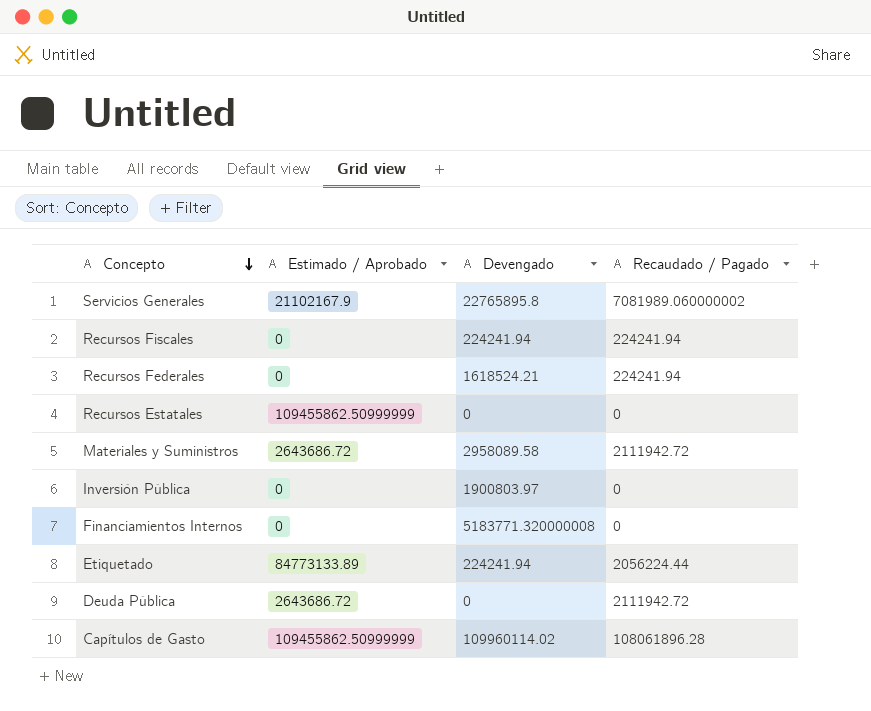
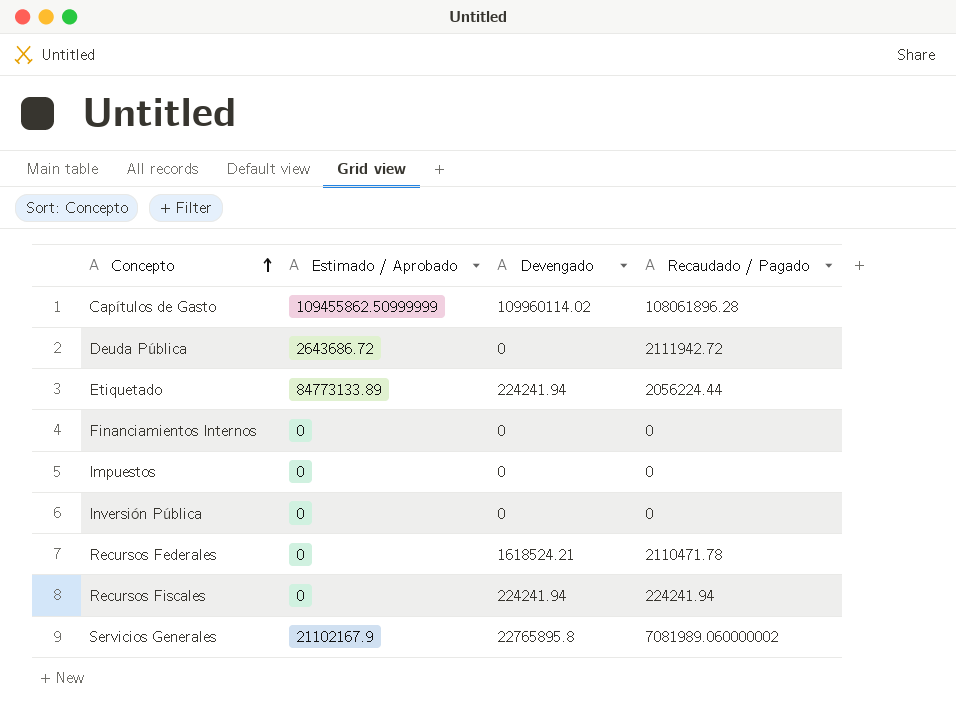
row order: Concepto descending -> Concepto ascending
row Recursos Estatales: 109455862.50999999 | 0 | 0 -> none
row Materiales y Suministros: 2643686.72 | 2958089.58 | 2111942.72 -> none
Financiamientos Internos | Devengado: 5183771.320000008 -> 0
row Impuestos: none -> 0 | 0 | 0
Inversión Pública | Devengado: 1900803.97 -> 0
Recursos Federales | Recaudado / Pagado: 224241.94 -> 2110471.78

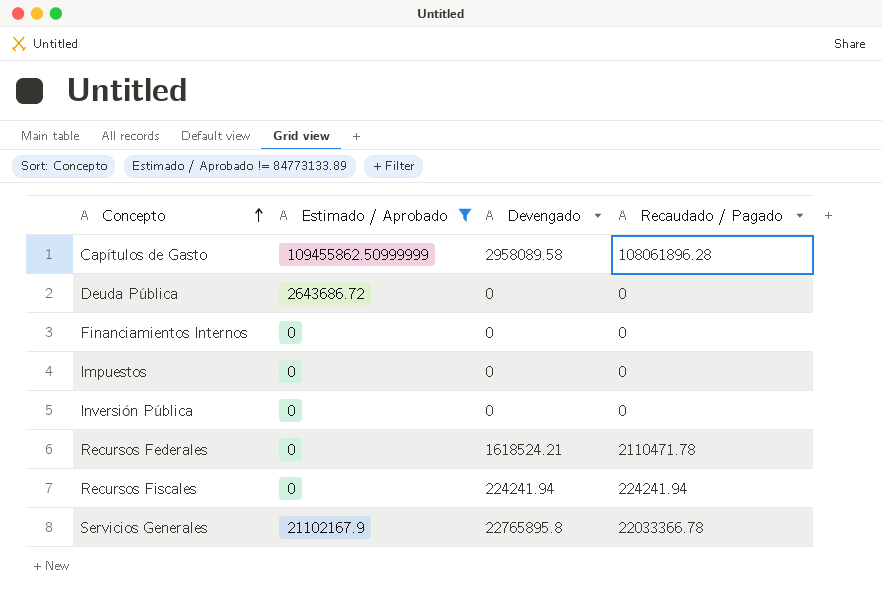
filter: none -> Estimado / Aprobado != 84773133.89
Capítulos de Gasto | Devengado: 109960114.02 -> 2958089.58
Deuda Pública | Recaudado / Pagado: 2111942.72 -> 0
Servicios Generales | Recaudado / Pagado: 7081989.060000002 -> 22033366.78

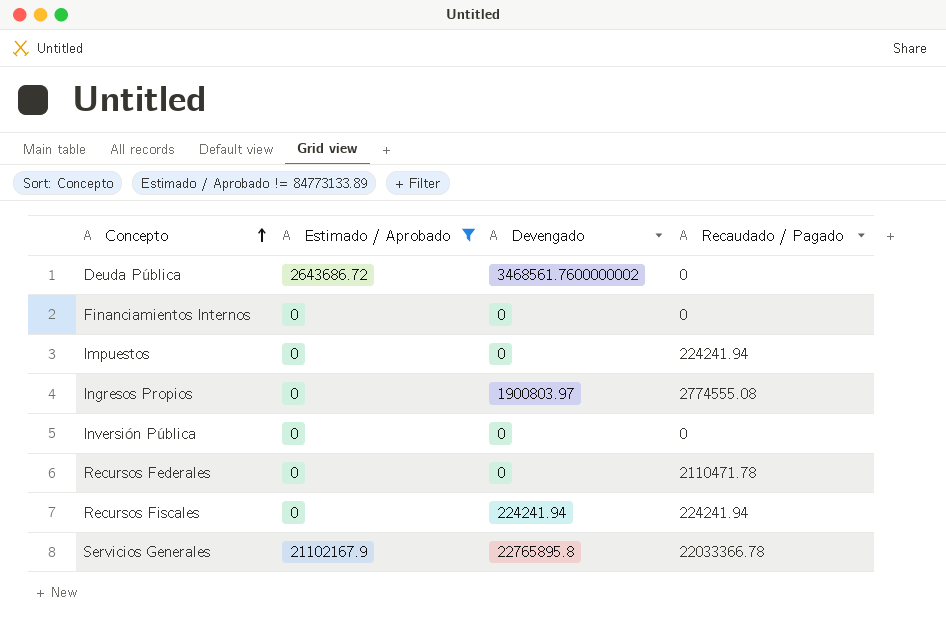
row Capítulos de Gasto: 109455862.50999999 | 2958089.58 | 108061896.28 -> none
Deuda Pública | Devengado: 0 -> 3468561.7600000002
Impuestos | Recaudado / Pagado: 0 -> 224241.94
row Ingresos Propios: none -> 0 | 1900803.97 | 2774555.08
Recursos Federales | Devengado: 1618524.21 -> 0

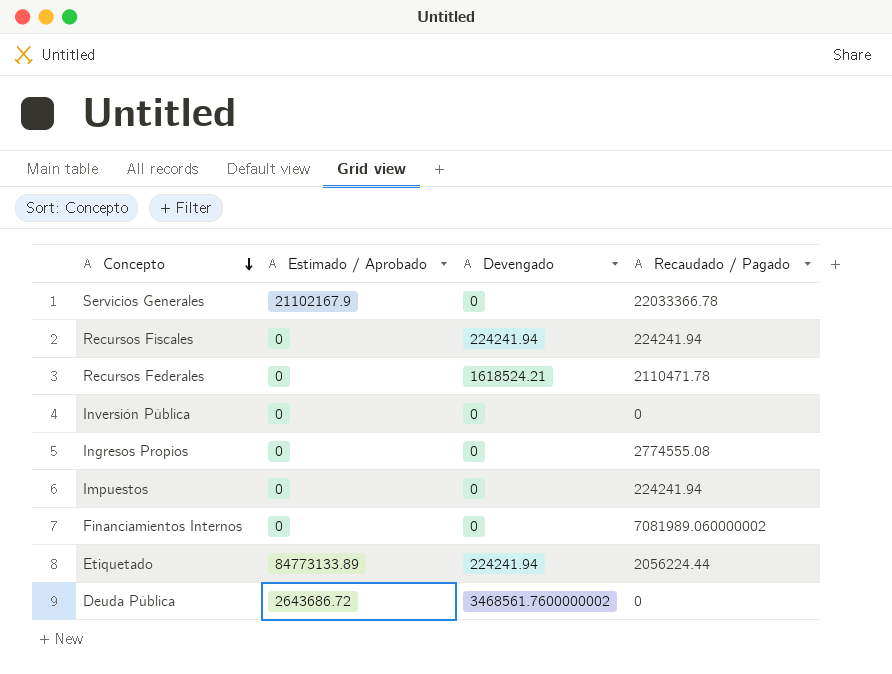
filter: Estimado / Aprobado != 84773133.89 -> none
row order: Concepto ascending -> Concepto descending
Servicios Generales | Devengado: 22765895.8 -> 0
Recursos Federales | Devengado: 0 -> 1618524.21
Ingresos Propios | Devengado: 1900803.97 -> 0
Financiamientos Internos | Recaudado / Pagado: 0 -> 7081989.060000002

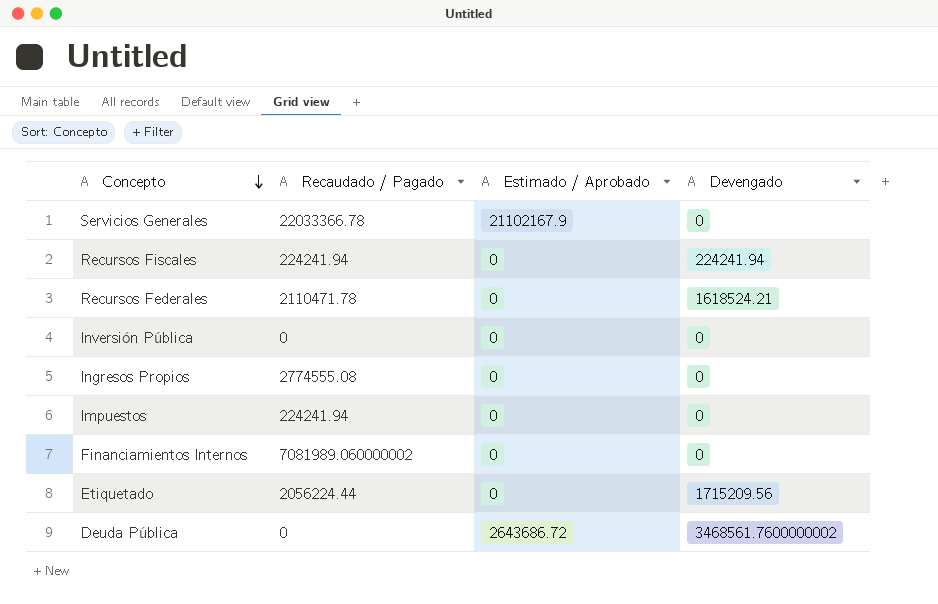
column Recaudado / Pagado | position: 4 -> 2
Etiquetado | Estimado / Aprobado: 84773133.89 -> 0
Etiquetado | Devengado: 224241.94 -> 1715209.56

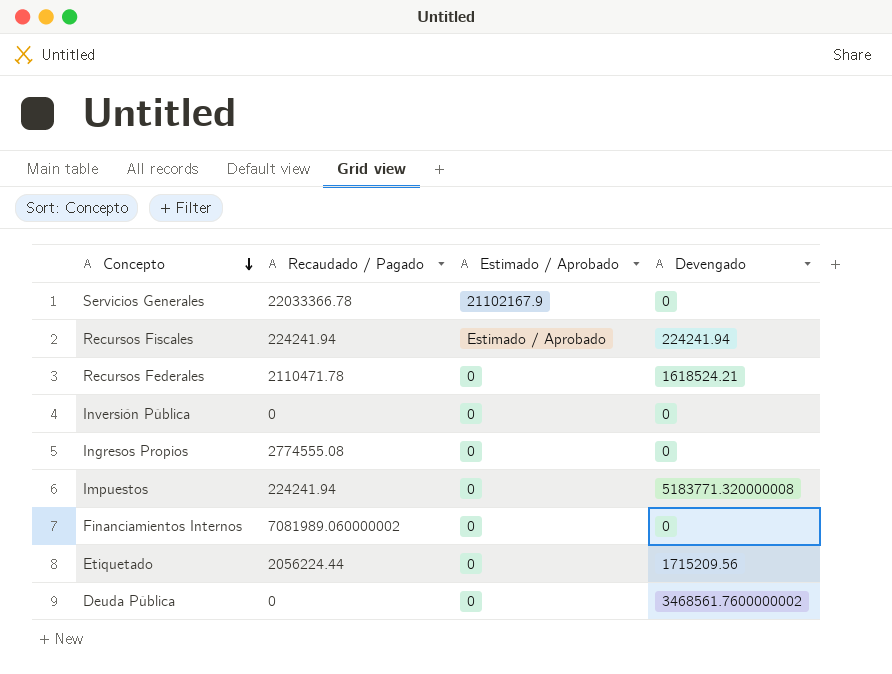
Recursos Fiscales | Estimado / Aprobado: 0 -> Estimado / Aprobado
Impuestos | Devengado: 0 -> 5183771.320000008
Deuda Pública | Estimado / Aprobado: 2643686.72 -> 0

